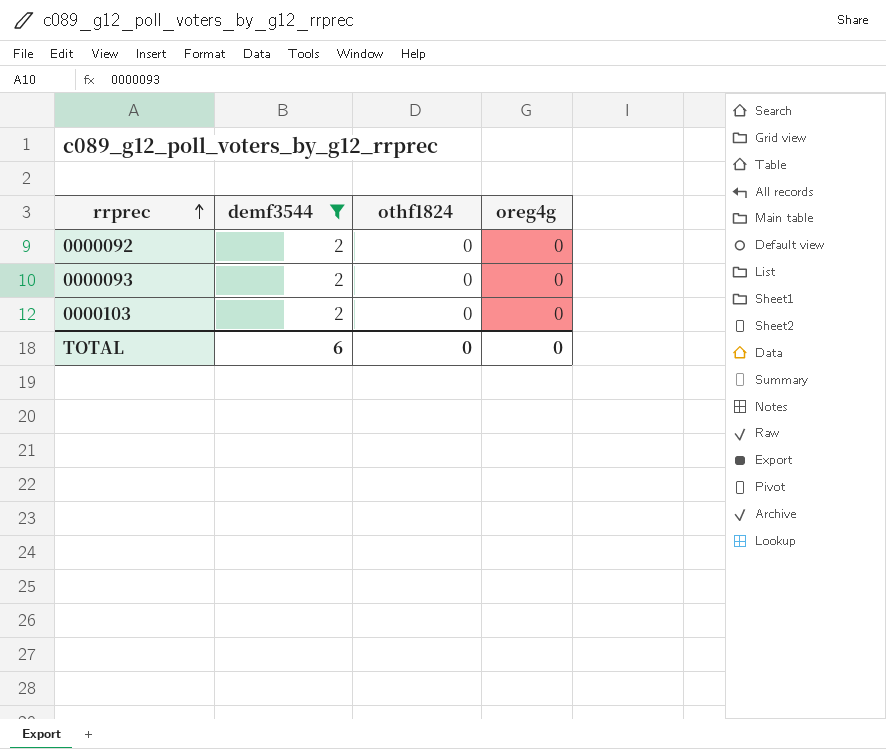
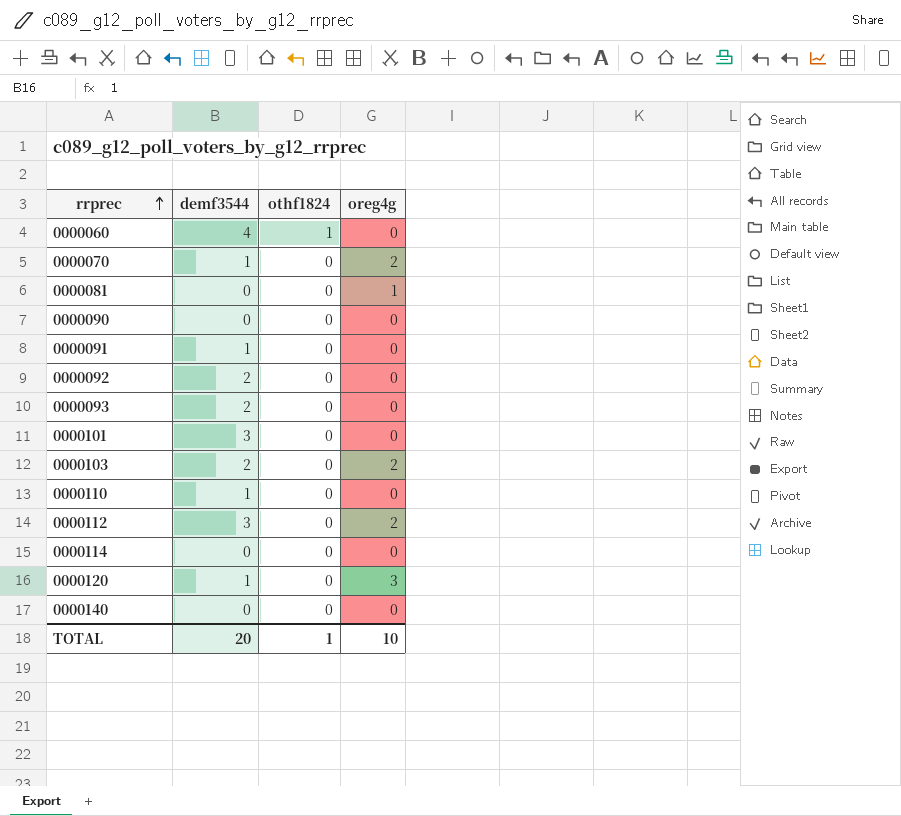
filter: demf3544 = 2 -> none
0000103 | oreg4g: 0 -> 2
TOTAL | demf3544: 6 -> 20
TOTAL | othf1824: 0 -> 1
TOTAL | oreg4g: 0 -> 10

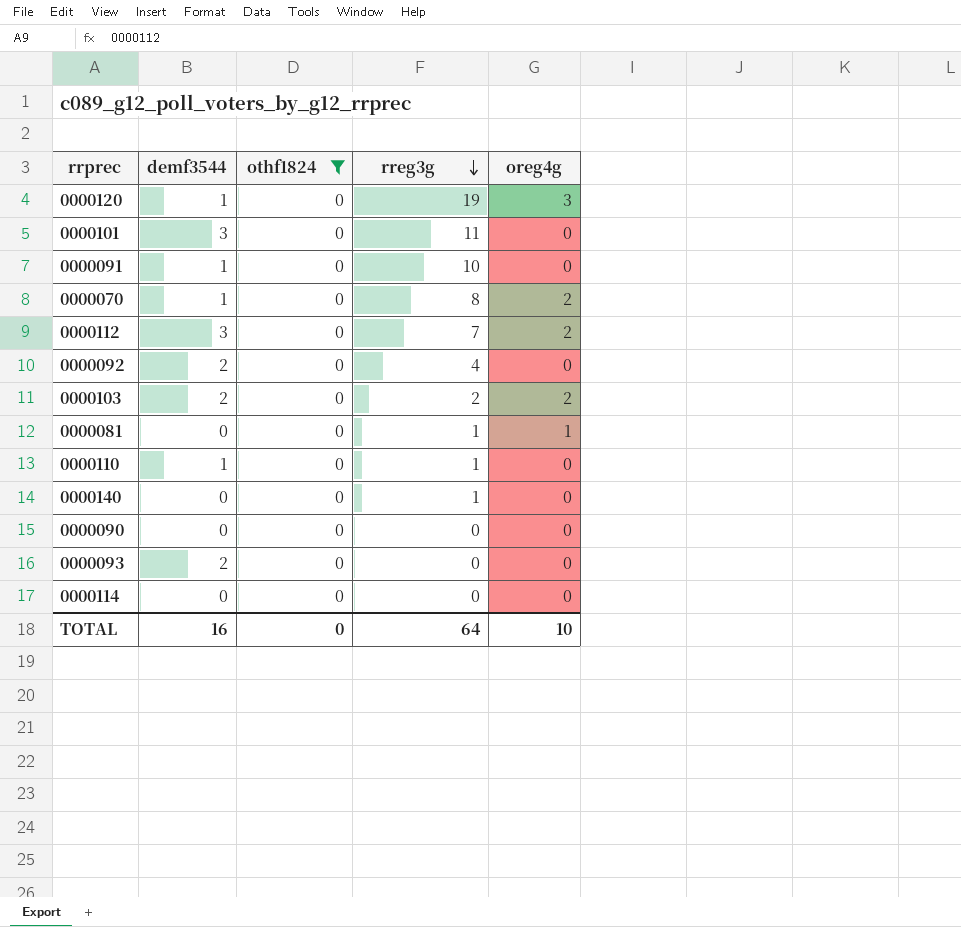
filter: none -> othf1824 = 0
row order: rrprec ascending -> rreg3g descending
column rreg3g | position: none -> 4
TOTAL | demf3544: 20 -> 16
TOTAL | othf1824: 1 -> 0

